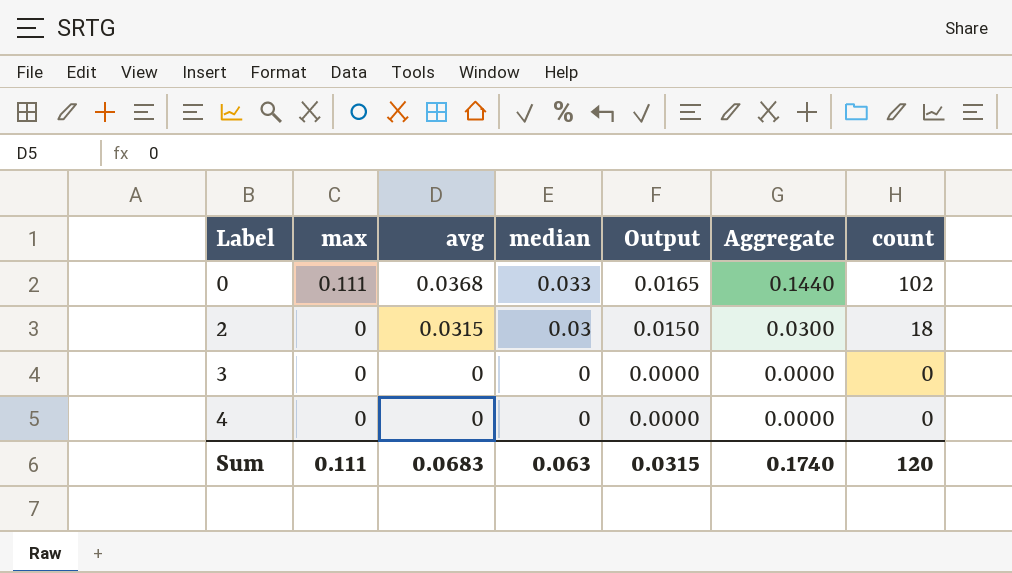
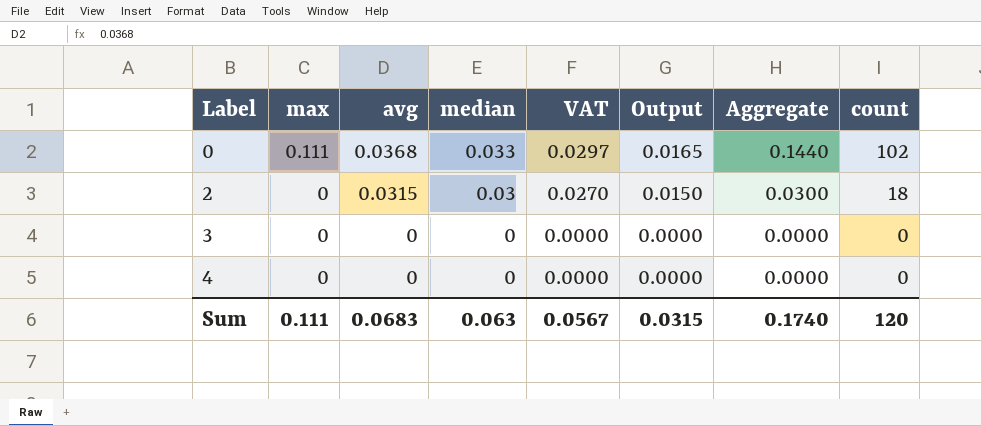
column VAT | formula: none -> [median] * 0.9

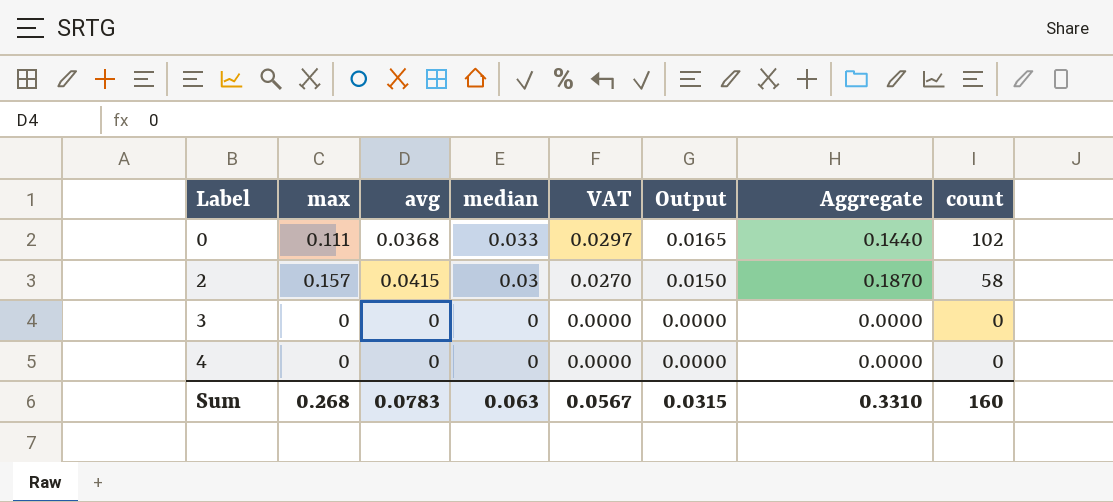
2 | max: 0 -> 0.157
2 | avg: 0.0315 -> 0.0415
2 | Aggregate: 0.0300 -> 0.1870
2 | count: 18 -> 58
Sum | max: 0.111 -> 0.268
Sum | avg: 0.0683 -> 0.0783
Sum | Aggregate: 0.1740 -> 0.3310
Sum | count: 120 -> 160

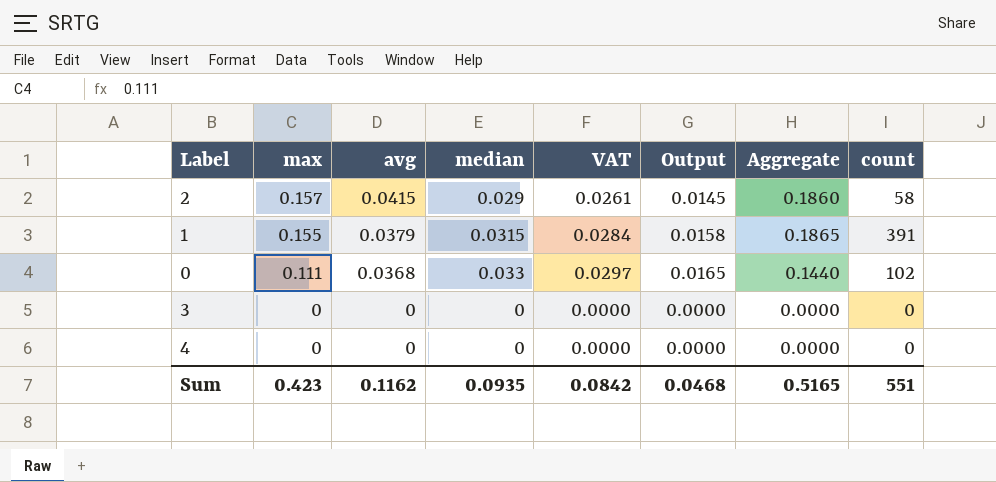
row order: Label ascending -> max descending
2 | median: 0.03 -> 0.029
2 | VAT: 0.0270 -> 0.0261
2 | Output: 0.0150 -> 0.0145
2 | Aggregate: 0.1870 -> 0.1860
row 1: none -> 0.155 | 0.0379 | 0.0315 | 0.0284 | 0.0158 | 0.1865 | 391
Sum | max: 0.268 -> 0.423
Sum | avg: 0.0783 -> 0.1162
Sum | median: 0.063 -> 0.0935
Sum | VAT: 0.0567 -> 0.0842
Sum | Output: 0.0315 -> 0.0468
Sum | Aggregate: 0.3310 -> 0.5165
Sum | count: 160 -> 551

